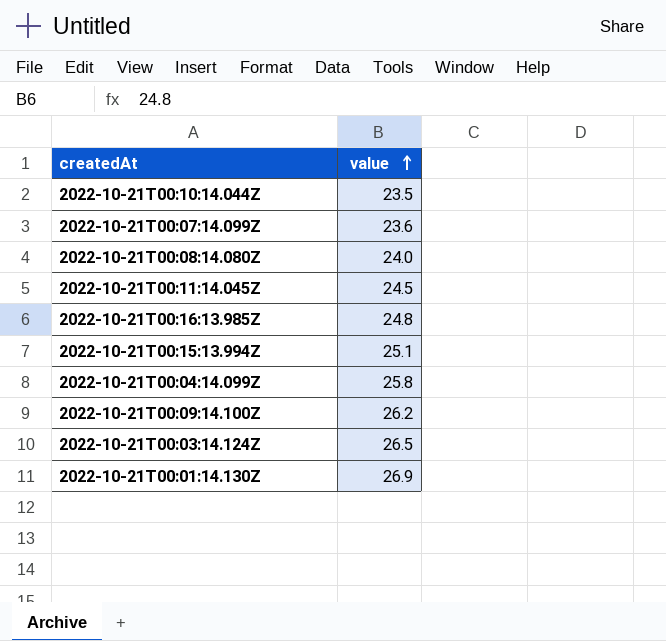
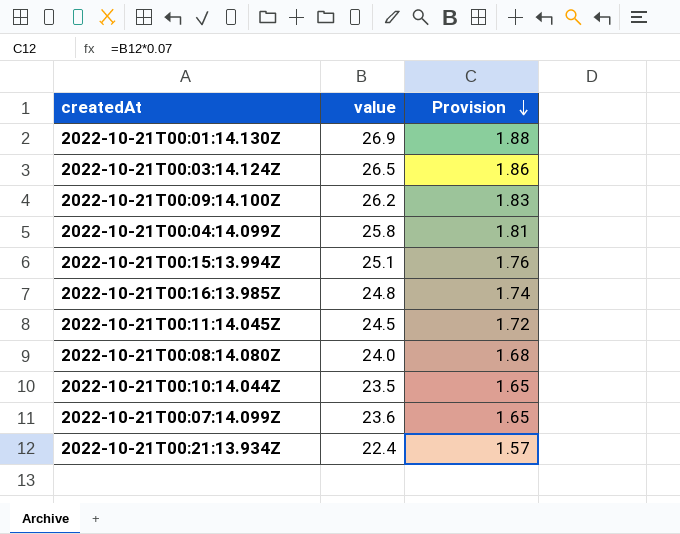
row order: value ascending -> Provision descending
column Provision | formula: none -> [value] * 0.07
row 2022-10-21T00:21:13.934Z: none -> 22.4 | 1.57

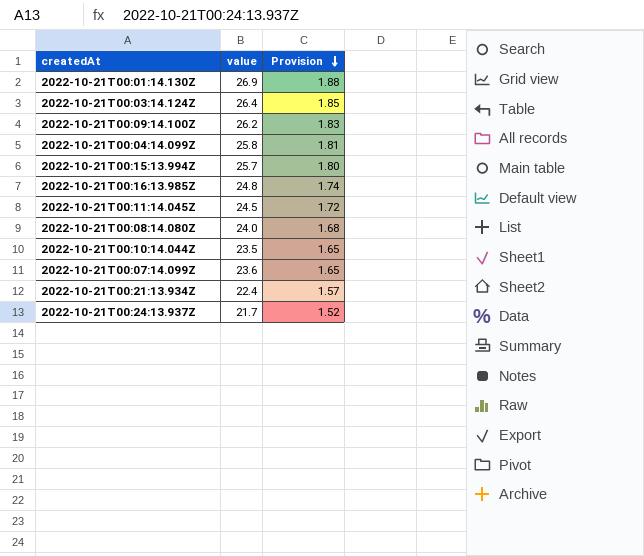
2022-10-21T00:03:14.124Z | value: 26.5 -> 26.4
2022-10-21T00:03:14.124Z | Provision: 1.86 -> 1.85
2022-10-21T00:15:13.994Z | value: 25.1 -> 25.7
2022-10-21T00:15:13.994Z | Provision: 1.76 -> 1.80
row 2022-10-21T00:24:13.937Z: none -> 21.7 | 1.52

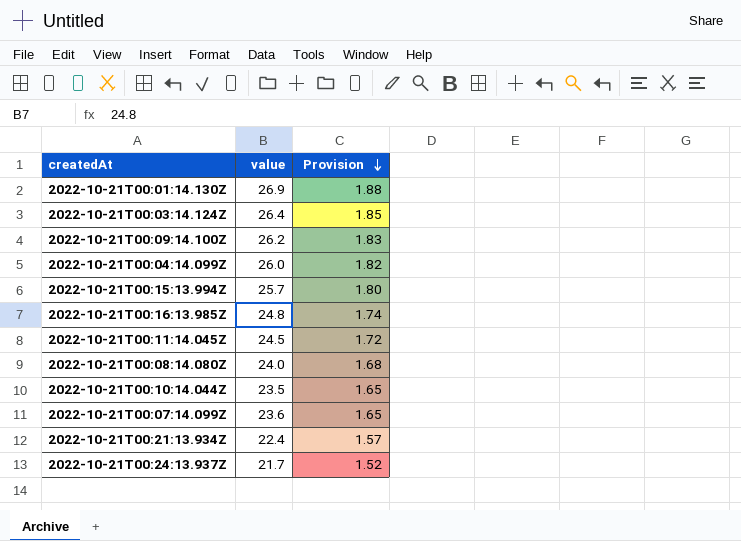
2022-10-21T00:04:14.099Z | value: 25.8 -> 26.0
2022-10-21T00:04:14.099Z | Provision: 1.81 -> 1.82

